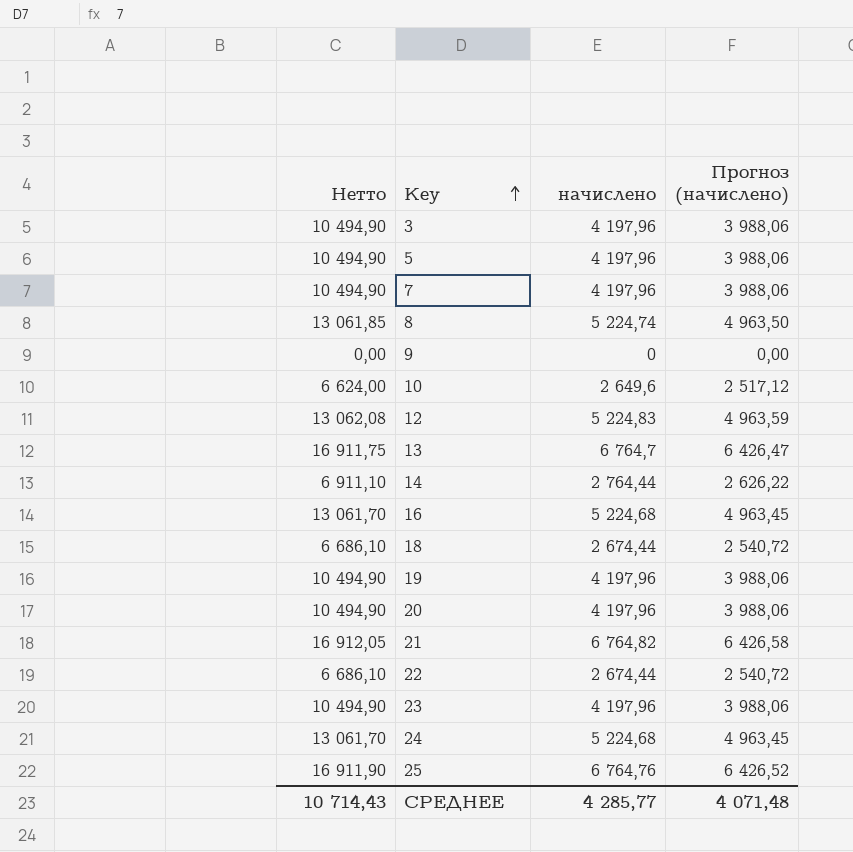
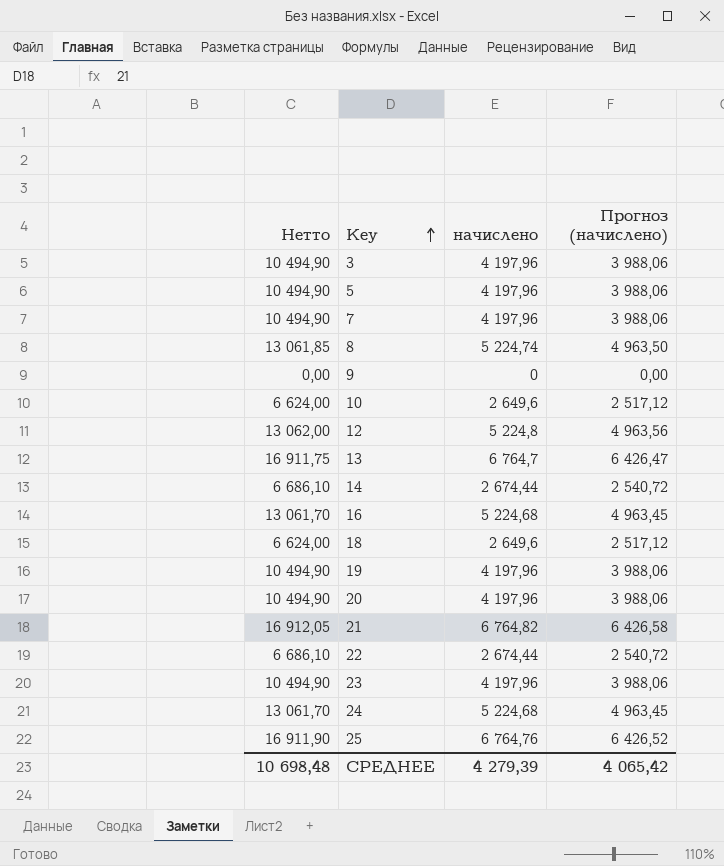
12 | Нетто: 13 062,08 -> 13 062,00
12 | начислено: 5 224,83 -> 5 224,8
12 | Прогноз (начислено): 4 963,59 -> 4 963,56
14 | Нетто: 6 911,10 -> 6 686,10
14 | начислено: 2 764,44 -> 2 674,44
14 | Прогноз (начислено): 2 626,22 -> 2 540,72
18 | Нетто: 6 686,10 -> 6 624,00
18 | начислено: 2 674,44 -> 2 649,6
18 | Прогноз (начислено): 2 540,72 -> 2 517,12
СРЕДНЕЕ | Нетто: 10 714,43 -> 10 698,48
СРЕДНЕЕ | начислено: 4 285,77 -> 4 279,39
СРЕДНЕЕ | Прогноз (начислено): 4 071,48 -> 4 065,42

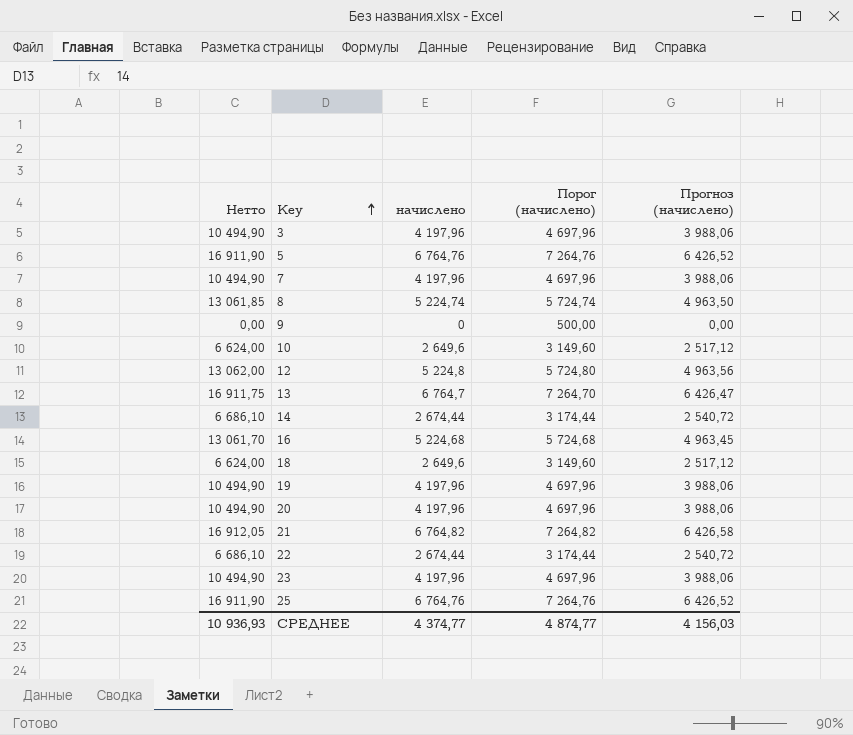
column Порог (начислено) | formula: none -> [начислено] + 500
row 24: 13 061,70 | 5 224,68 | 4 963,45 -> none
5 | Нетто: 10 494,90 -> 16 911,90
5 | начислено: 4 197,96 -> 6 764,76
5 | Прогноз (начислено): 3 988,06 -> 6 426,52
СРЕДНЕЕ | Нетто: 10 698,48 -> 10 936,93
СРЕДНЕЕ | начислено: 4 279,39 -> 4 374,77
СРЕДНЕЕ | Прогноз (начислено): 4 065,42 -> 4 156,03

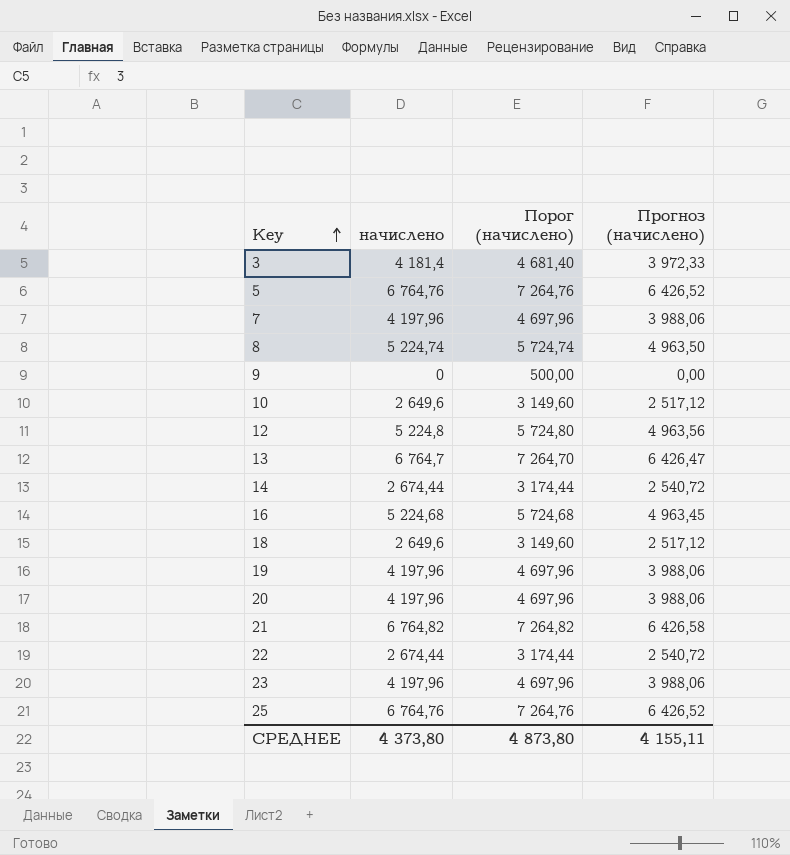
column Нетто | formula: [начислено] * 2,5 -> none
3 | начислено: 4 197,96 -> 4 181,4
3 | Порог (начислено): 4 697,96 -> 4 681,40
3 | Прогноз (начислено): 3 988,06 -> 3 972,33
СРЕДНЕЕ | начислено: 4 374,77 -> 4 373,80
СРЕДНЕЕ | Порог (начислено): 4 874,77 -> 4 873,80
СРЕДНЕЕ | Прогноз (начислено): 4 156,03 -> 4 155,11

